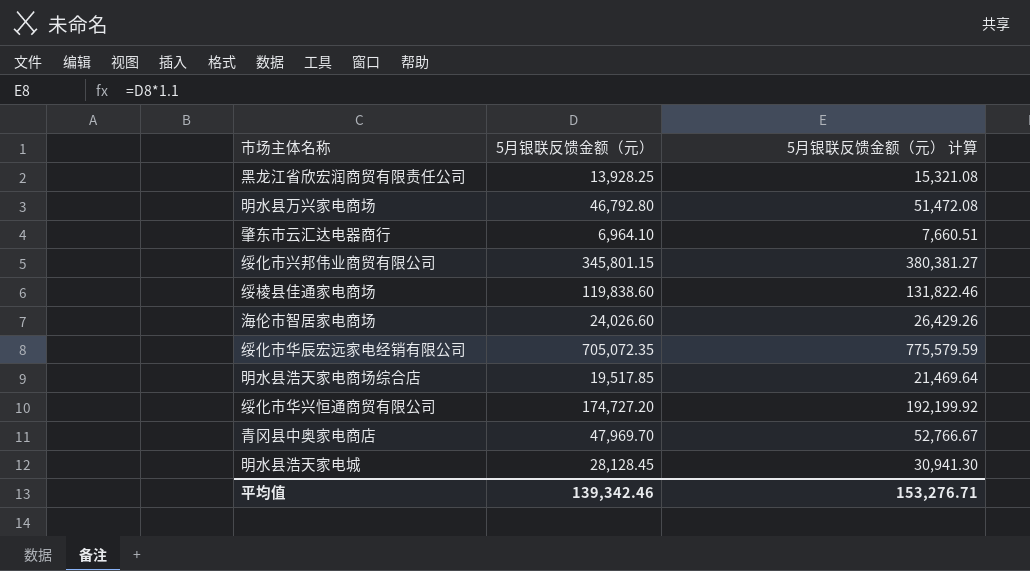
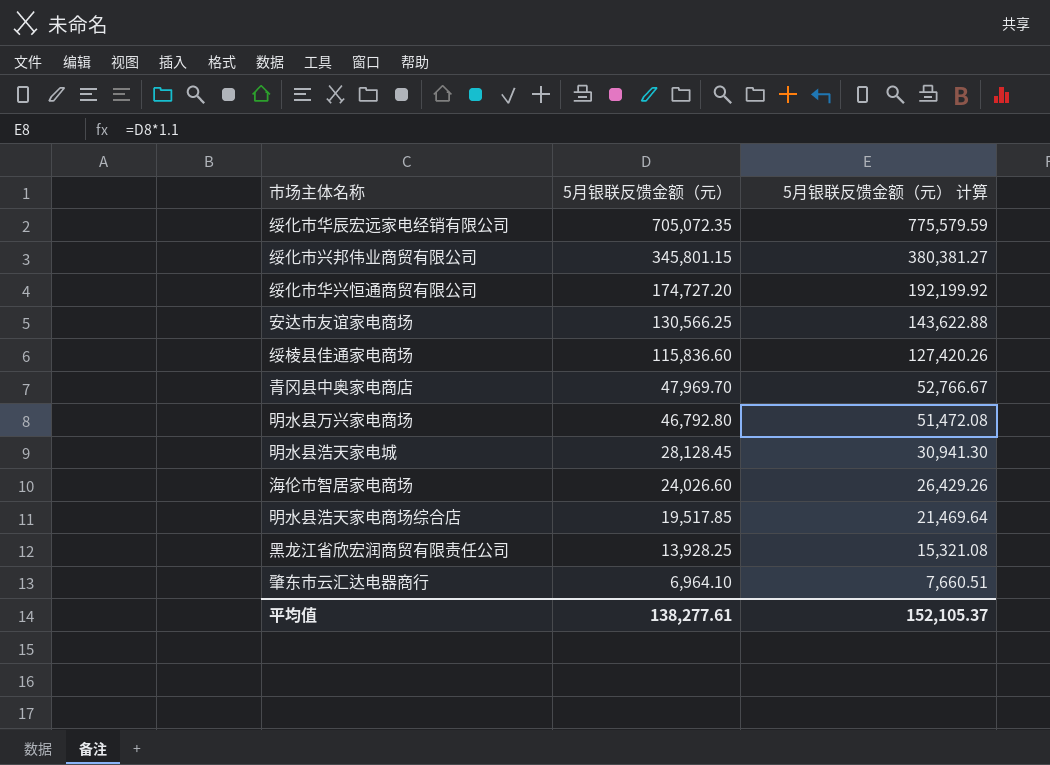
row order: none -> 5月银联反馈金额（元） descending
row 安达市友谊家电商场: none -> 130,566.25 | 143,622.88
绥棱县佳通家电商场 | 5月银联反馈金额（元）: 119,838.60 -> 115,836.60
绥棱县佳通家电商场 | 5月银联反馈金额（元） 计算: 131,822.46 -> 127,420.26
平均值 | 5月银联反馈金额（元）: 139,342.46 -> 138,277.61
平均值 | 5月银联反馈金额（元） 计算: 153,276.71 -> 152,105.37

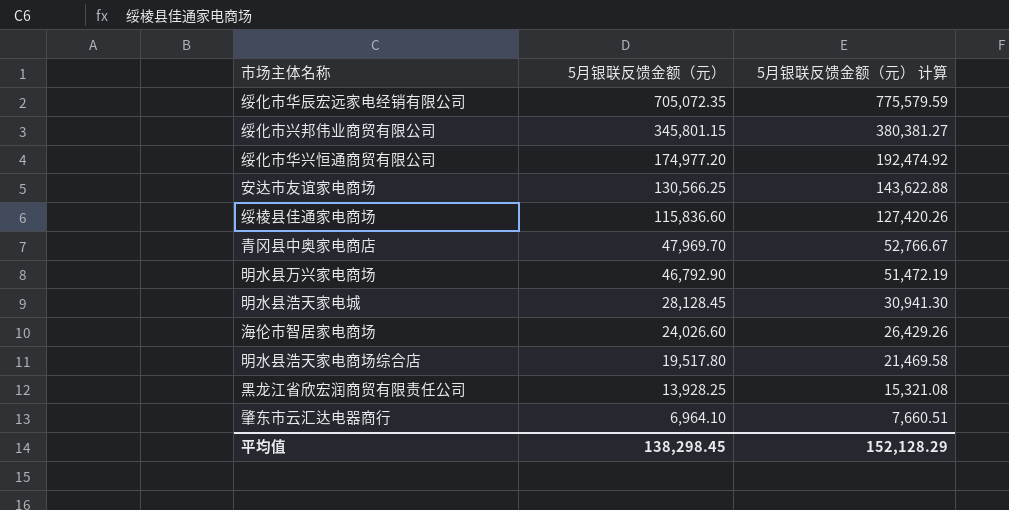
绥化市华兴恒通商贸有限公司 | 5月银联反馈金额（元）: 174,727.20 -> 174,977.20
绥化市华兴恒通商贸有限公司 | 5月银联反馈金额（元） 计算: 192,199.92 -> 192,474.92
明水县万兴家电商场 | 5月银联反馈金额（元）: 46,792.80 -> 46,792.90
明水县万兴家电商场 | 5月银联反馈金额（元） 计算: 51,472.08 -> 51,472.19
明水县浩天家电商场综合店 | 5月银联反馈金额（元）: 19,517.85 -> 19,517.80
明水县浩天家电商场综合店 | 5月银联反馈金额（元） 计算: 21,469.64 -> 21,469.58
平均值 | 5月银联反馈金额（元）: 138,277.61 -> 138,298.45
平均值 | 5月银联反馈金额（元） 计算: 152,105.37 -> 152,128.29

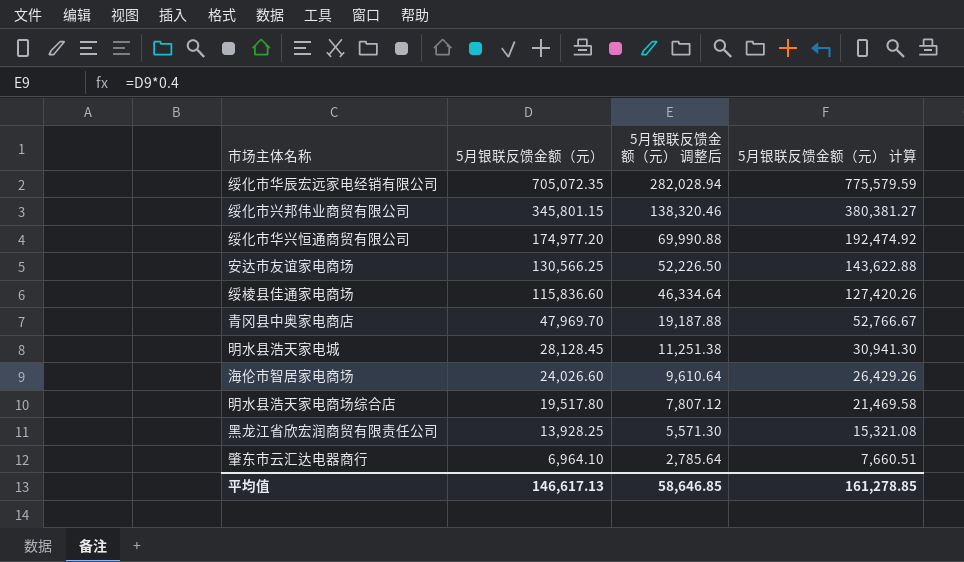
column 5月银联反馈金额（元） 调整后 | formula: none -> [5月银联反馈金额（元）] * 0.4
row 明水县万兴家电商场: 46,792.90 | 51,472.19 -> none
平均值 | 5月银联反馈金额（元）: 138,298.45 -> 146,617.13
平均值 | 5月银联反馈金额（元） 计算: 152,128.29 -> 161,278.85

